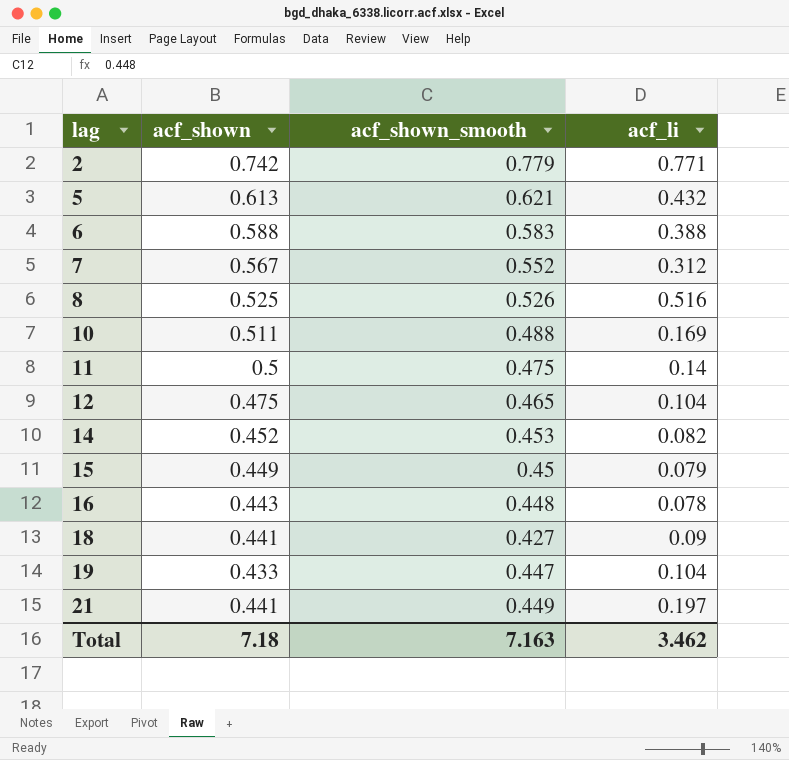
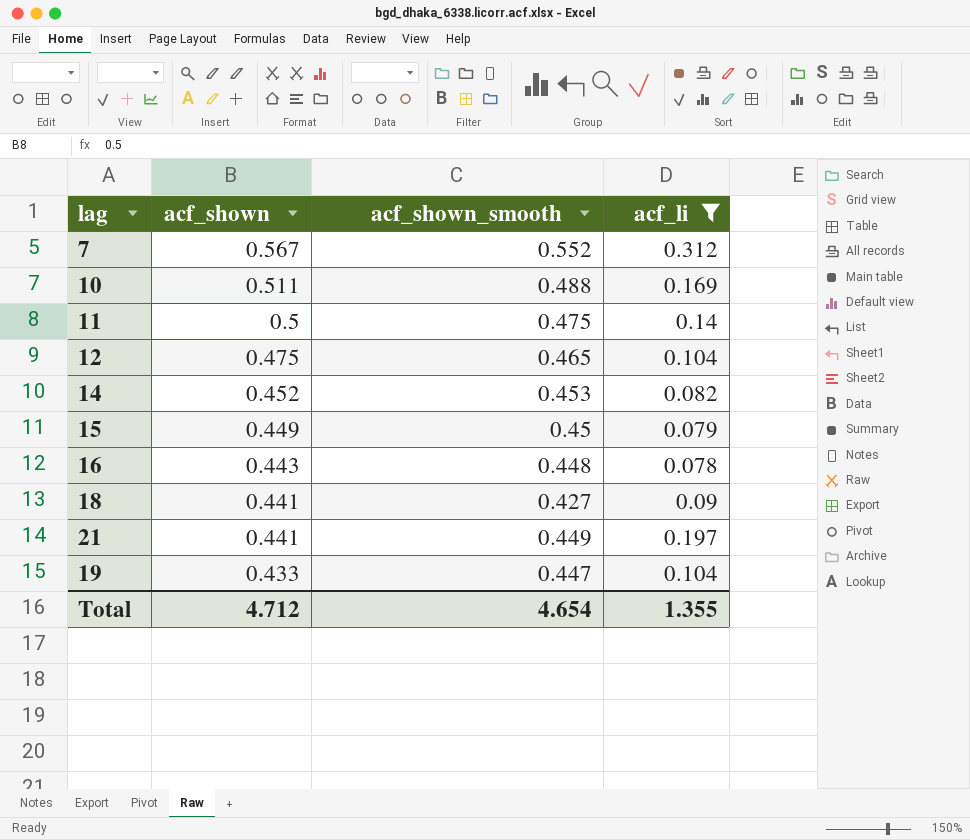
filter: none -> acf_li <= 0.312
row order: lag ascending -> acf_shown descending
Total | acf_shown: 7.18 -> 4.712
Total | acf_shown_smooth: 7.163 -> 4.654
Total | acf_li: 3.462 -> 1.355

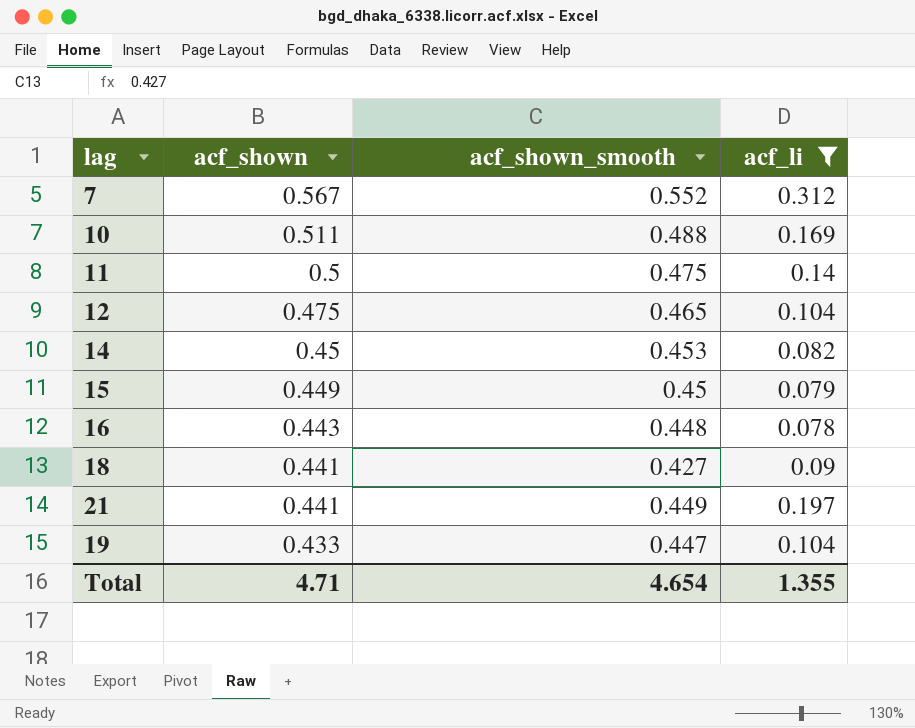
14 | acf_shown: 0.452 -> 0.45
Total | acf_shown: 4.712 -> 4.71

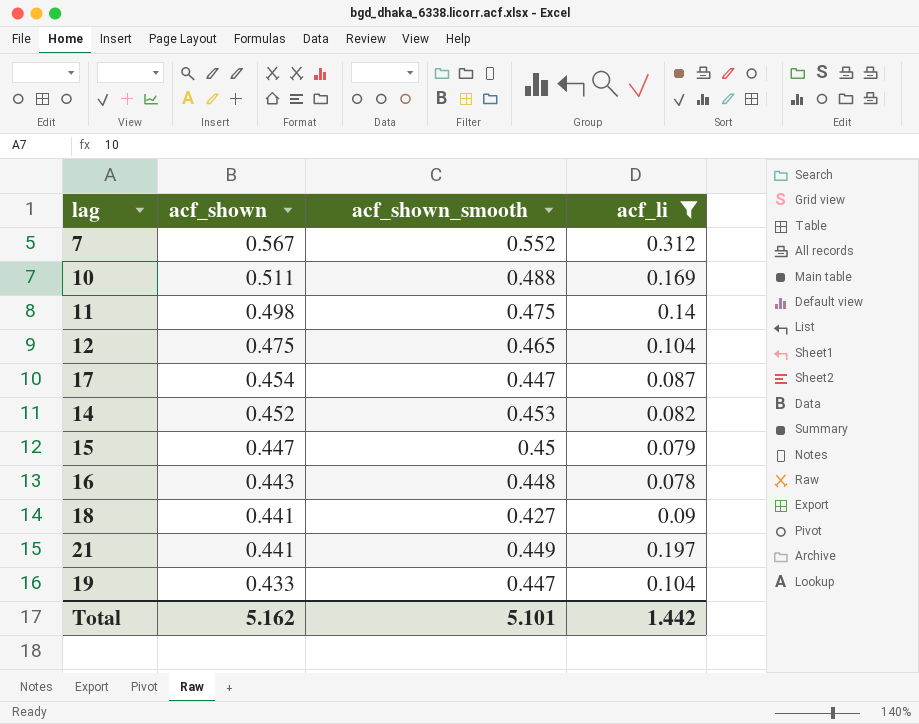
11 | acf_shown: 0.5 -> 0.498
row 17: none -> 0.454 | 0.447 | 0.087
14 | acf_shown: 0.45 -> 0.452
15 | acf_shown: 0.449 -> 0.447
Total | acf_shown: 4.71 -> 5.162
Total | acf_shown_smooth: 4.654 -> 5.101
Total | acf_li: 1.355 -> 1.442

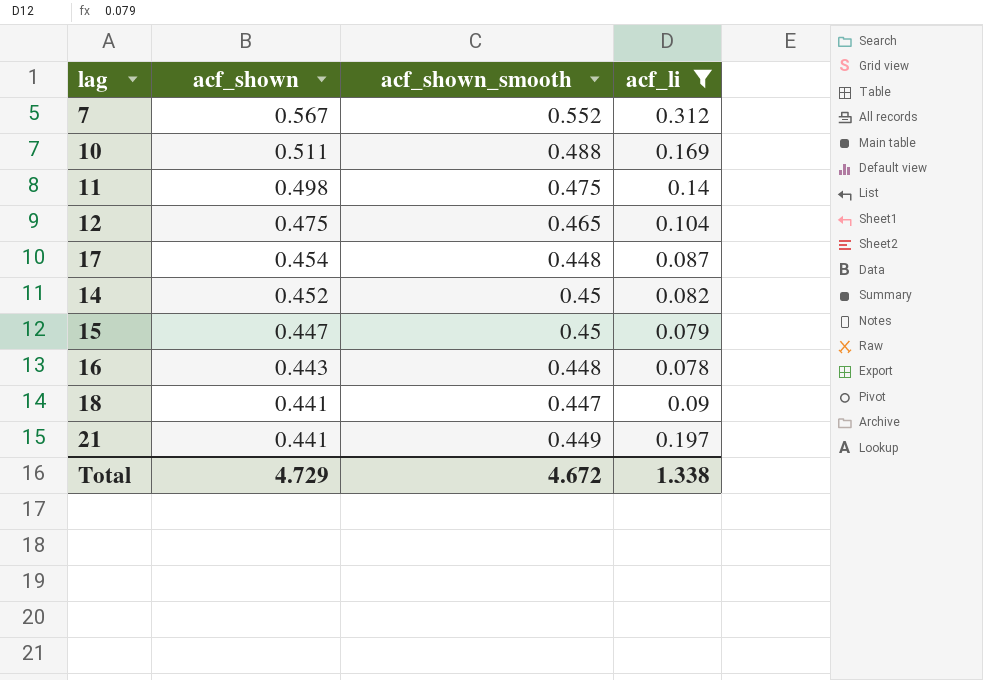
row 19: 0.433 | 0.447 | 0.104 -> none
17 | acf_shown_smooth: 0.447 -> 0.448
14 | acf_shown_smooth: 0.453 -> 0.45
18 | acf_shown_smooth: 0.427 -> 0.447
Total | acf_shown: 5.162 -> 4.729
Total | acf_shown_smooth: 5.101 -> 4.672
Total | acf_li: 1.442 -> 1.338

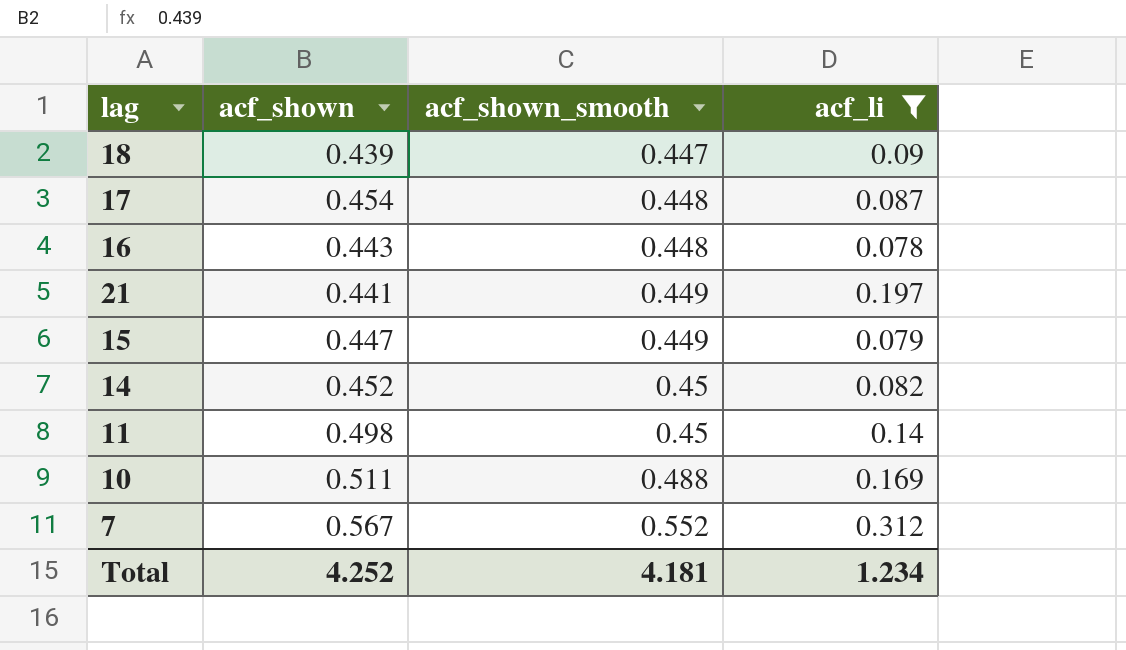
row order: acf_shown descending -> acf_shown_smooth ascending
row 12: 0.475 | 0.465 | 0.104 -> none
18 | acf_shown: 0.441 -> 0.439
15 | acf_shown_smooth: 0.45 -> 0.449
11 | acf_shown_smooth: 0.475 -> 0.45
Total | acf_shown: 4.729 -> 4.252
Total | acf_shown_smooth: 4.672 -> 4.181
Total | acf_li: 1.338 -> 1.234

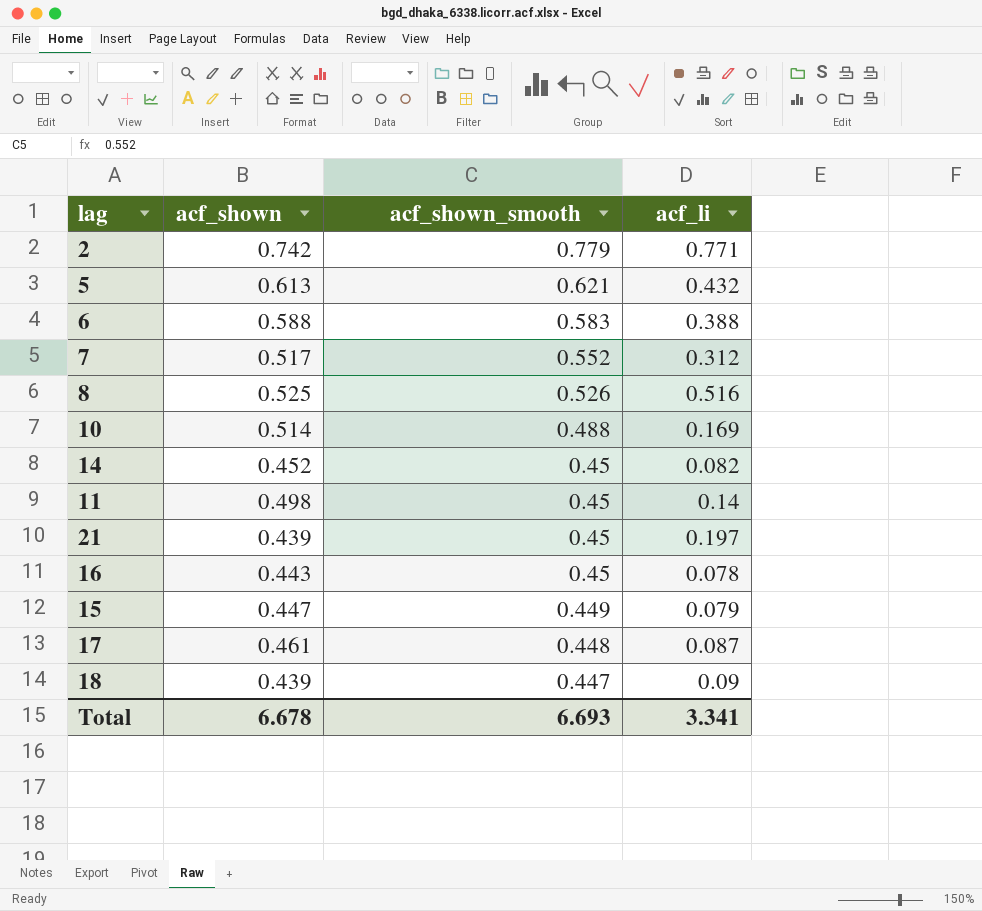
filter: acf_li <= 0.312 -> none
row order: acf_shown_smooth ascending -> acf_shown_smooth descending
7 | acf_shown: 0.567 -> 0.517
10 | acf_shown: 0.511 -> 0.514
21 | acf_shown: 0.441 -> 0.439
21 | acf_shown_smooth: 0.449 -> 0.45
16 | acf_shown_smooth: 0.448 -> 0.45
17 | acf_shown: 0.454 -> 0.461
Total | acf_shown: 4.252 -> 6.678
Total | acf_shown_smooth: 4.181 -> 6.693
Total | acf_li: 1.234 -> 3.341

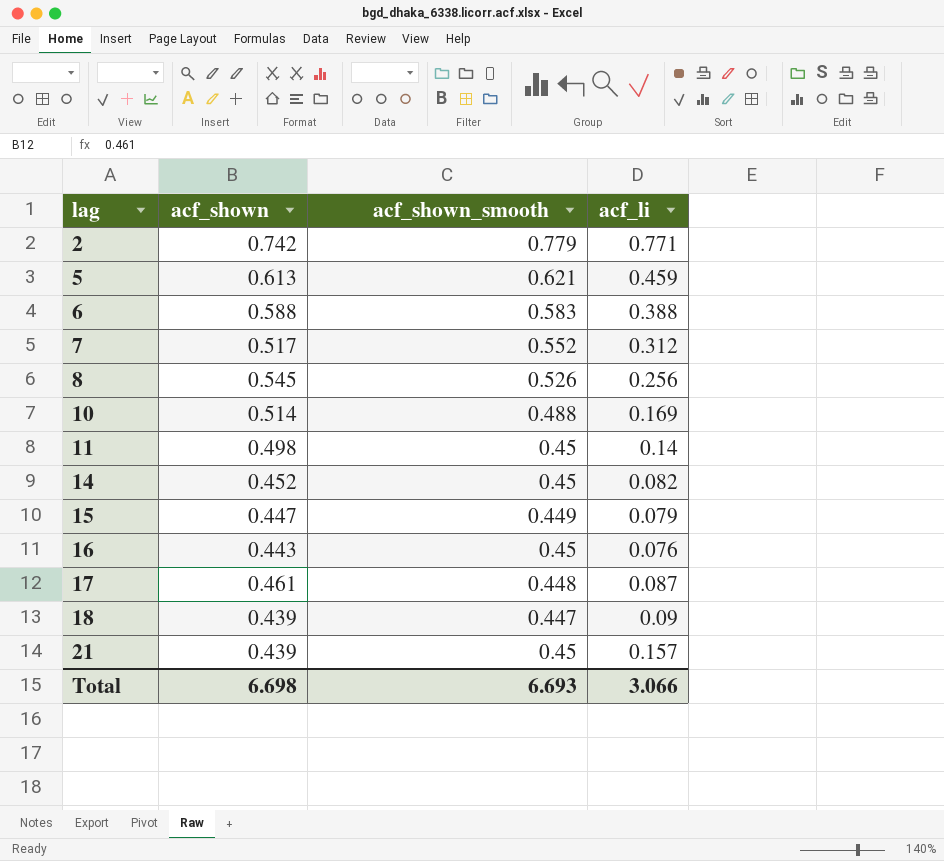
row order: acf_shown_smooth descending -> lag ascending
5 | acf_li: 0.432 -> 0.459
8 | acf_shown: 0.525 -> 0.545
8 | acf_li: 0.516 -> 0.256
16 | acf_li: 0.078 -> 0.076
21 | acf_li: 0.197 -> 0.157
Total | acf_shown: 6.678 -> 6.698
Total | acf_li: 3.341 -> 3.066

